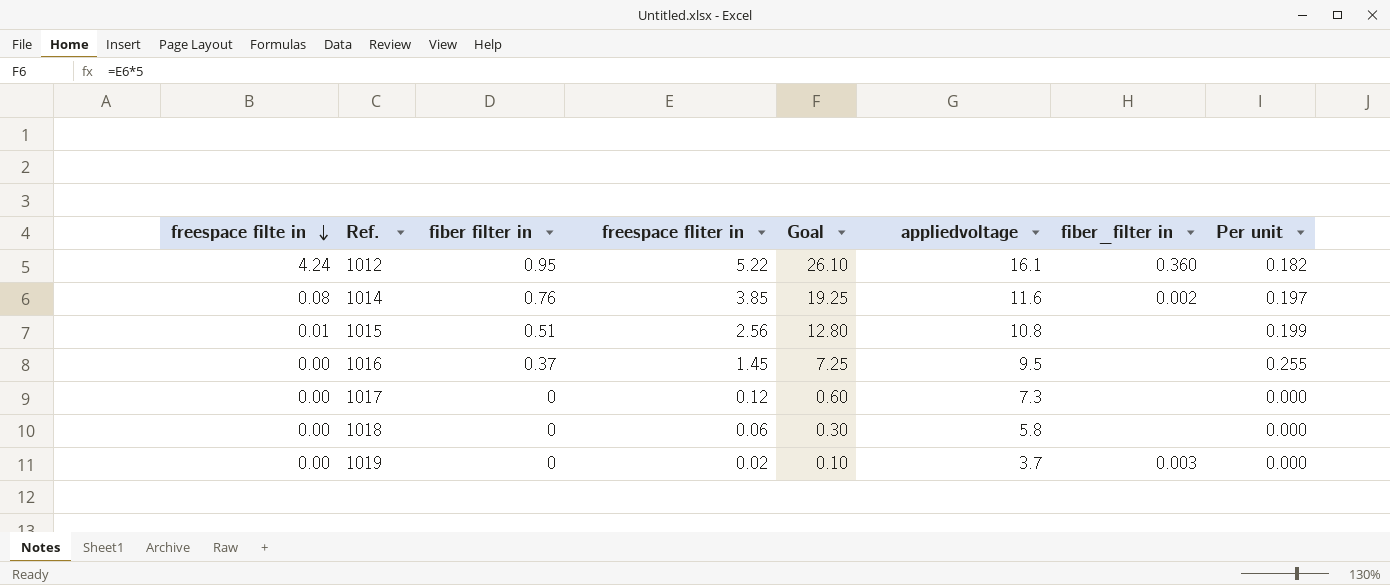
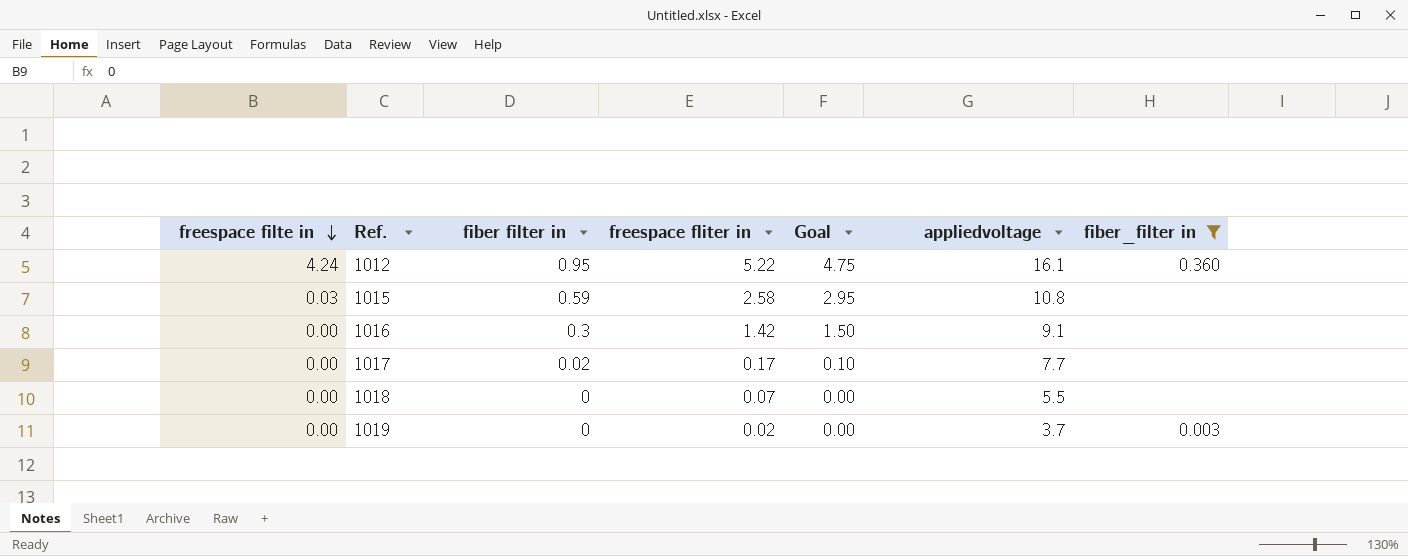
filter: none -> fiber_filter in != 0.002
column Per unit | formula: [fiber filter in] / [freespace fliter in] -> none
column Goal | formula: [freespace fliter in] * 5 -> [fiber filter in] * 5
1015 | freespace filte in: 0.01 -> 0.03
1015 | fiber filter in: 0.51 -> 0.59
1015 | freespace fliter in: 2.56 -> 2.58
1016 | fiber filter in: 0.37 -> 0.3
1016 | freespace fliter in: 1.45 -> 1.42
1016 | appliedvoltage: 9.5 -> 9.1
1017 | fiber filter in: 0 -> 0.02
1017 | freespace fliter in: 0.12 -> 0.17
1017 | appliedvoltage: 7.3 -> 7.7
1018 | freespace fliter in: 0.06 -> 0.07
1018 | appliedvoltage: 5.8 -> 5.5

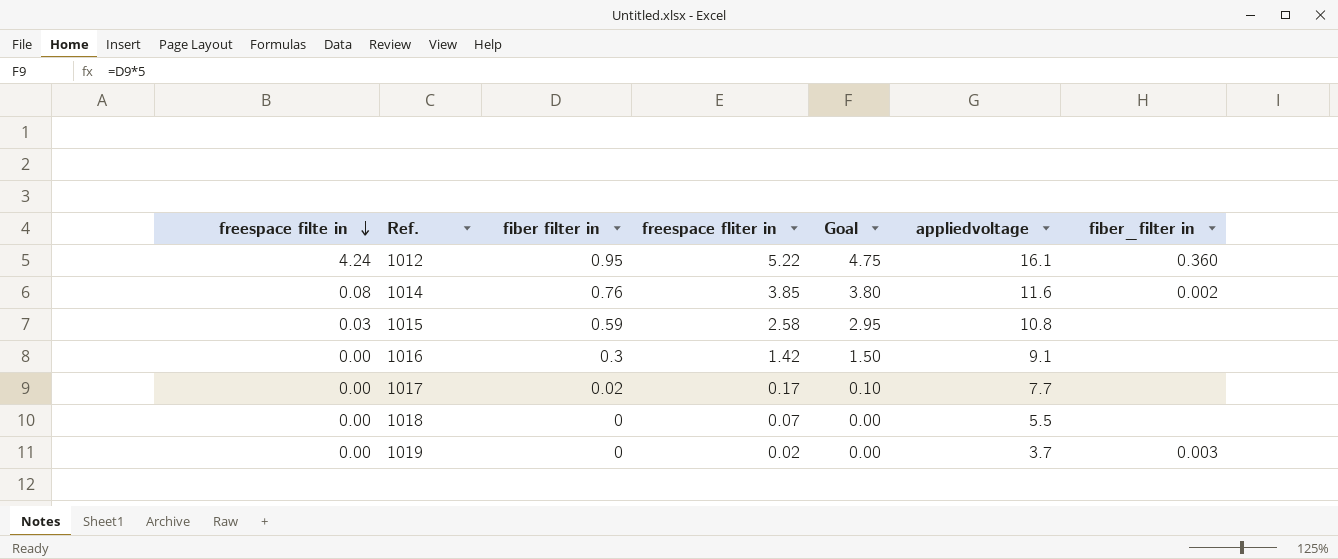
filter: fiber_filter in != 0.002 -> none

